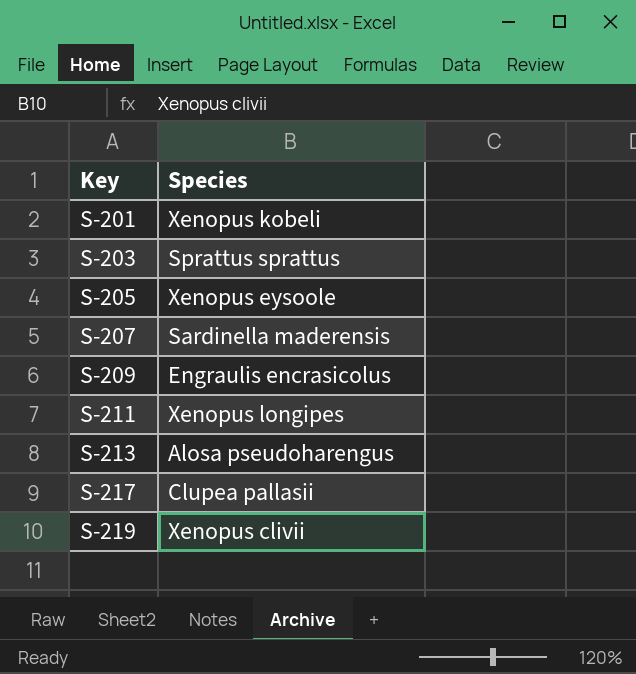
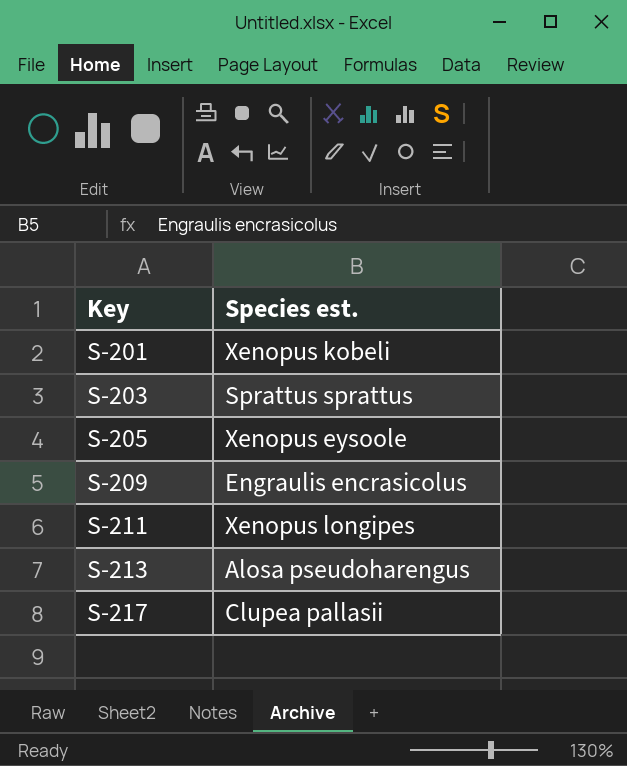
column name: Species -> Species est.
row S-207: Sardinella maderensis -> none
row S-219: Xenopus clivii -> none

